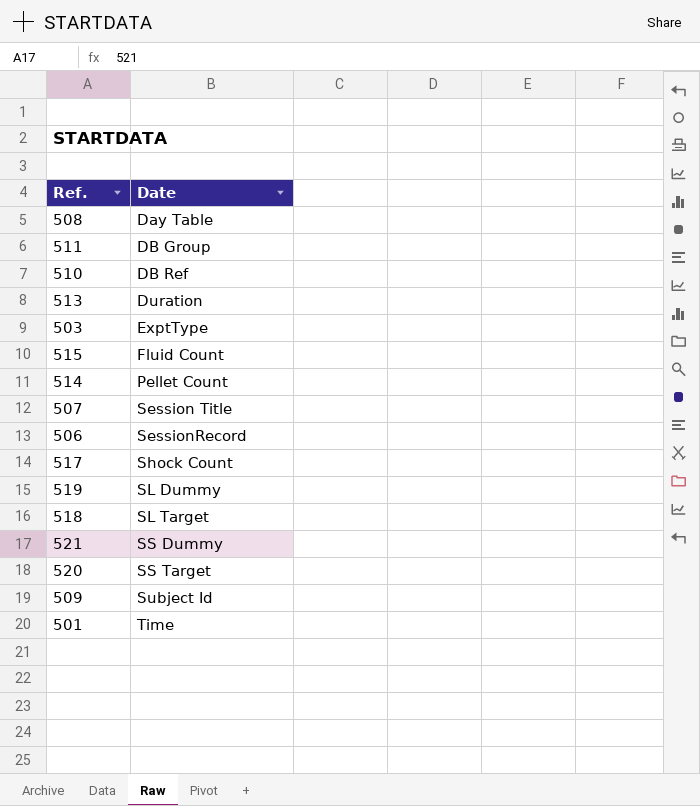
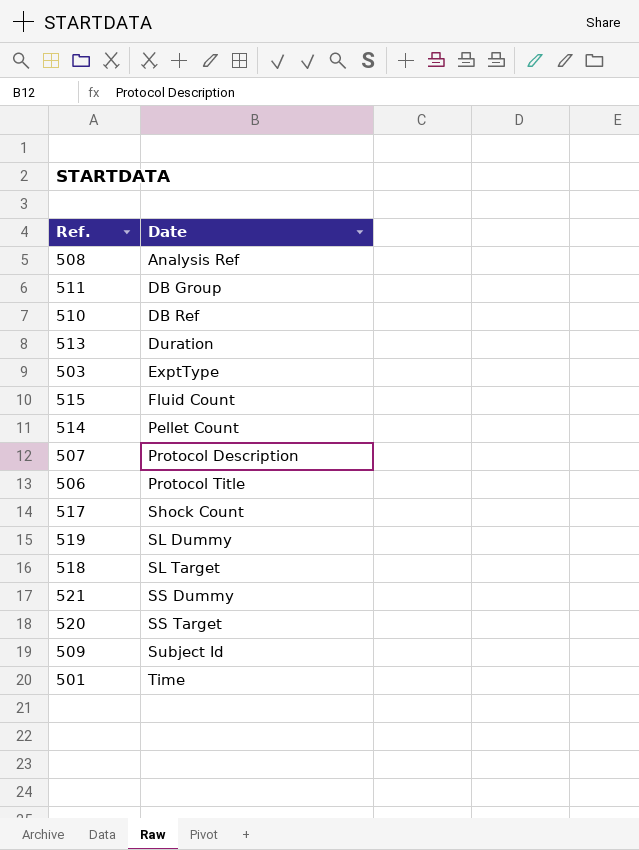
508 | Date: Day Table -> Analysis Ref
507 | Date: Session Title -> Protocol Description
506 | Date: SessionRecord -> Protocol Title

